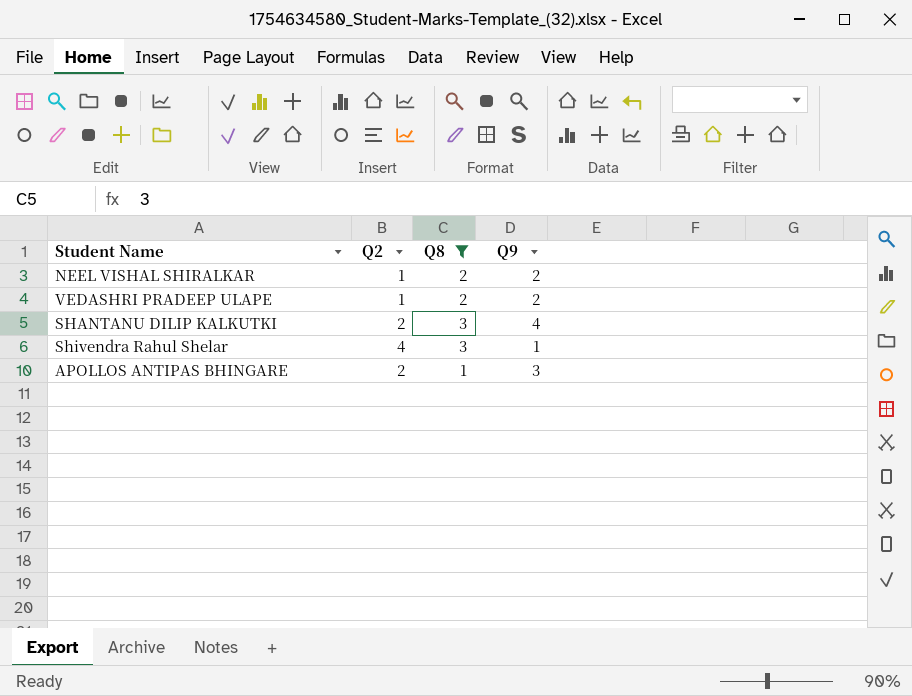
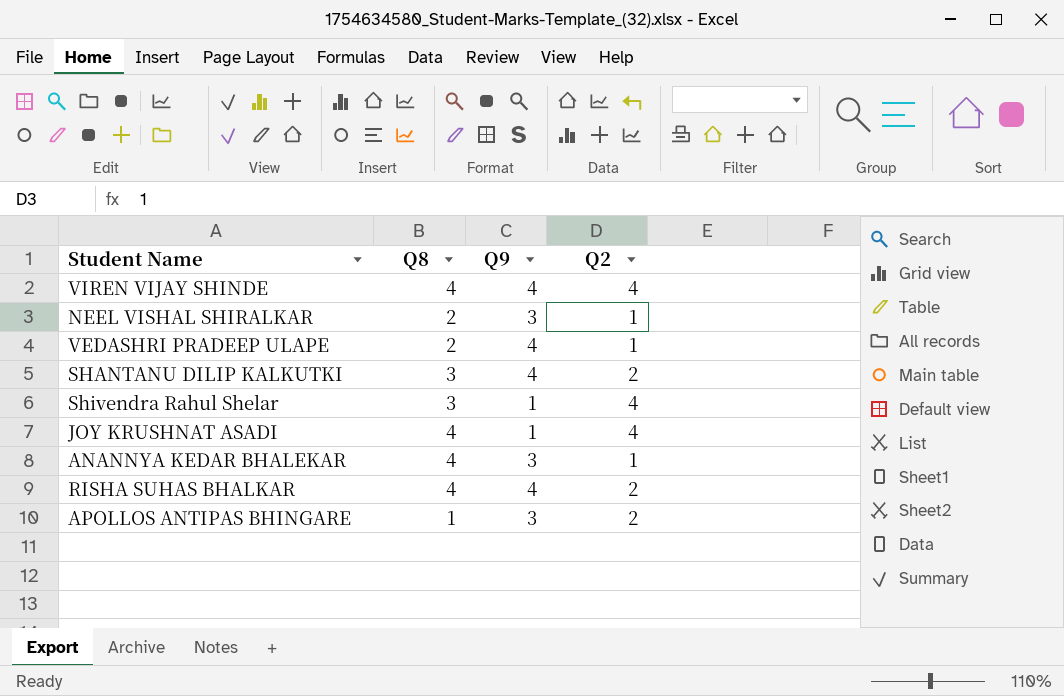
filter: Q8 != 4 -> none
column Q2 | position: 2 -> 4
NEEL VISHAL SHIRALKAR | Q9: 2 -> 3
VEDASHRI PRADEEP ULAPE | Q9: 2 -> 4

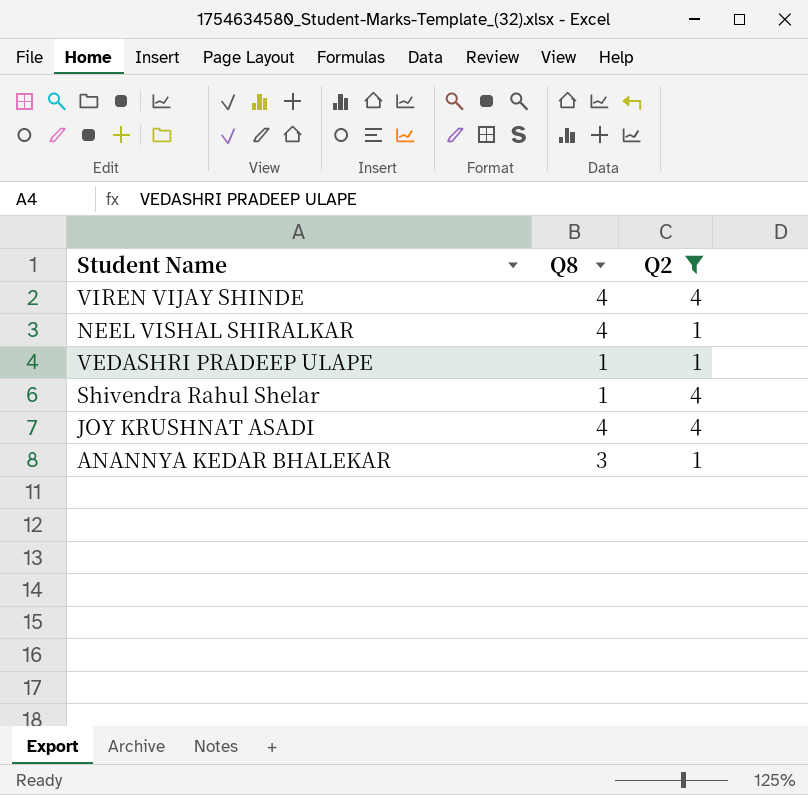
filter: none -> Q2 != 2
column Q9 | position: 3 -> none
NEEL VISHAL SHIRALKAR | Q8: 2 -> 4
VEDASHRI PRADEEP ULAPE | Q8: 2 -> 1
Shivendra Rahul Shelar | Q8: 3 -> 1
ANANNYA KEDAR BHALEKAR | Q8: 4 -> 3

